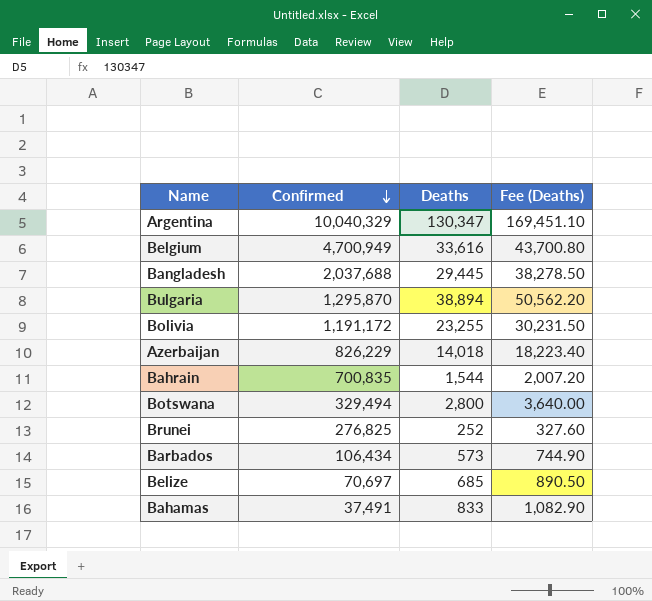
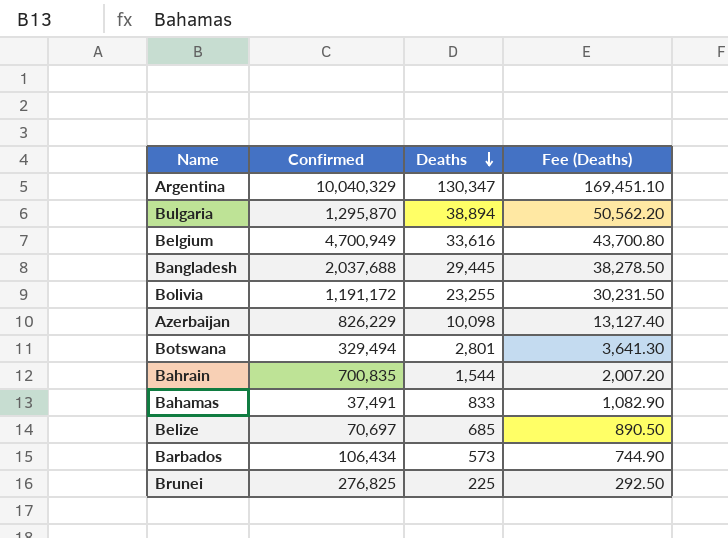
row order: Confirmed descending -> Deaths descending
Azerbaijan | Deaths: 14,018 -> 10,098
Azerbaijan | Fee (Deaths): 18,223.40 -> 13,127.40
Botswana | Deaths: 2,800 -> 2,801
Botswana | Fee (Deaths): 3,640.00 -> 3,641.30
Brunei | Deaths: 252 -> 225
Brunei | Fee (Deaths): 327.60 -> 292.50

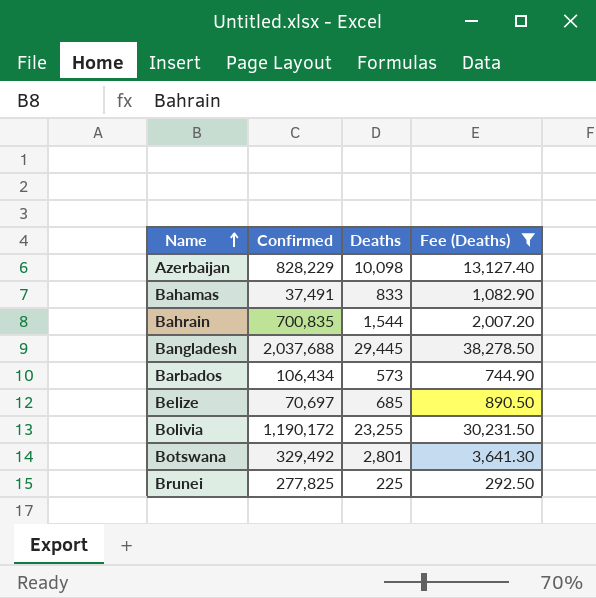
filter: none -> Fee (Deaths) <= 38,278.50
row order: Deaths descending -> Name ascending
Azerbaijan | Confirmed: 826,229 -> 828,229
Bolivia | Confirmed: 1,191,172 -> 1,190,172
Botswana | Confirmed: 329,494 -> 329,492
Brunei | Confirmed: 276,825 -> 277,825

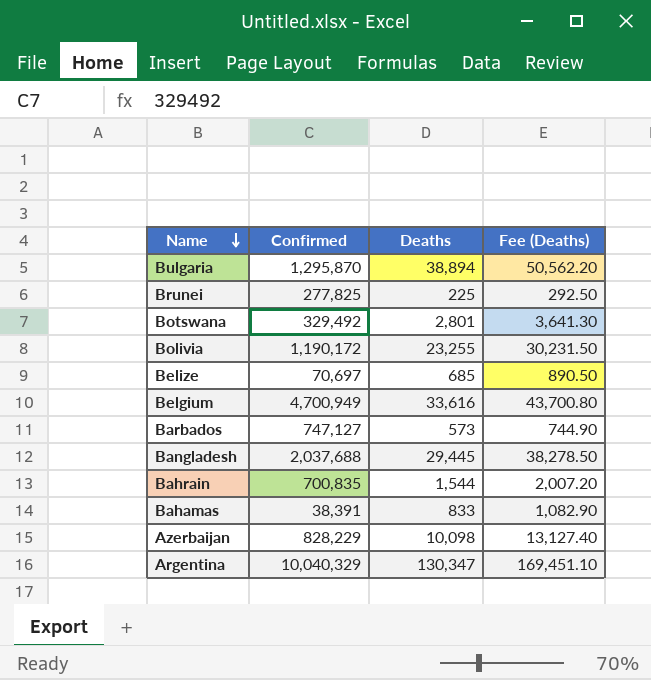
filter: Fee (Deaths) <= 38,278.50 -> none
row order: Name ascending -> Name descending
Barbados | Confirmed: 106,434 -> 747,127
Bahamas | Confirmed: 37,491 -> 38,391

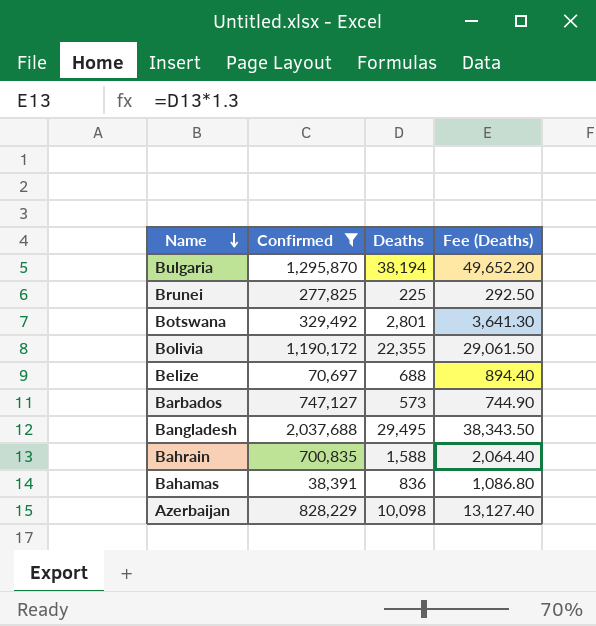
filter: none -> Confirmed <= 2,037,688
Bulgaria | Deaths: 38,894 -> 38,194
Bulgaria | Fee (Deaths): 50,562.20 -> 49,652.20
Bolivia | Deaths: 23,255 -> 22,355
Bolivia | Fee (Deaths): 30,231.50 -> 29,061.50
Belize | Deaths: 685 -> 688
Belize | Fee (Deaths): 890.50 -> 894.40
Bangladesh | Deaths: 29,445 -> 29,495
Bangladesh | Fee (Deaths): 38,278.50 -> 38,343.50
Bahrain | Deaths: 1,544 -> 1,588
Bahrain | Fee (Deaths): 2,007.20 -> 2,064.40
Bahamas | Deaths: 833 -> 836
Bahamas | Fee (Deaths): 1,082.90 -> 1,086.80

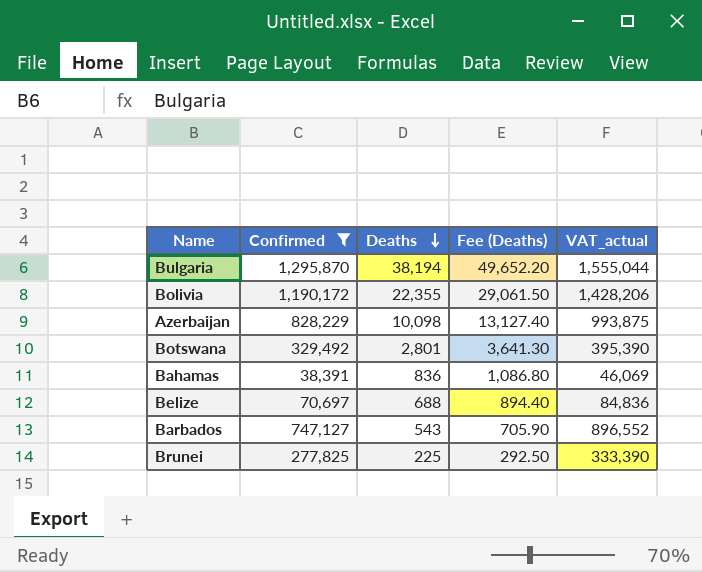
row order: Name descending -> Deaths descending
column VAT_actual | formula: none -> [Confirmed] * 1.2
row Bangladesh: 2,037,688 | 29,495 | 38,343.50 -> none
row Bahrain: 700,835 | 1,588 | 2,064.40 -> none
Barbados | Deaths: 573 -> 543
Barbados | Fee (Deaths): 744.90 -> 705.90

